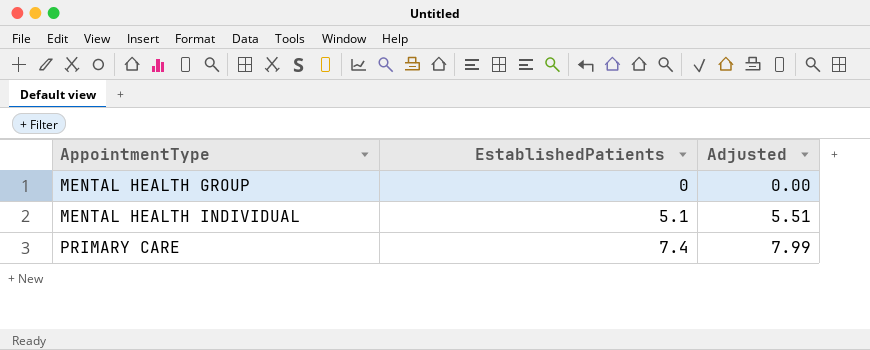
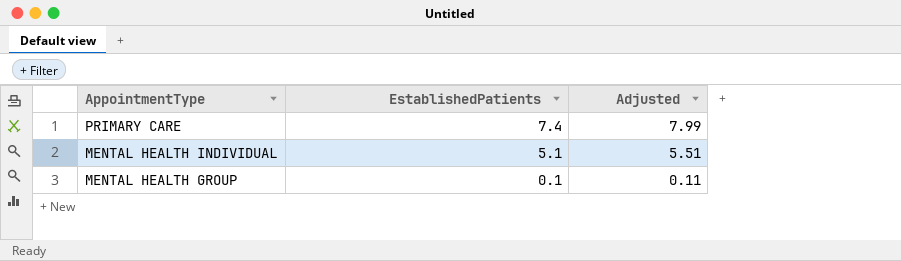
row order: AppointmentType ascending -> AppointmentType descending
MENTAL HEALTH GROUP | EstablishedPatients: 0 -> 0.1
MENTAL HEALTH GROUP | Adjusted: 0.00 -> 0.11

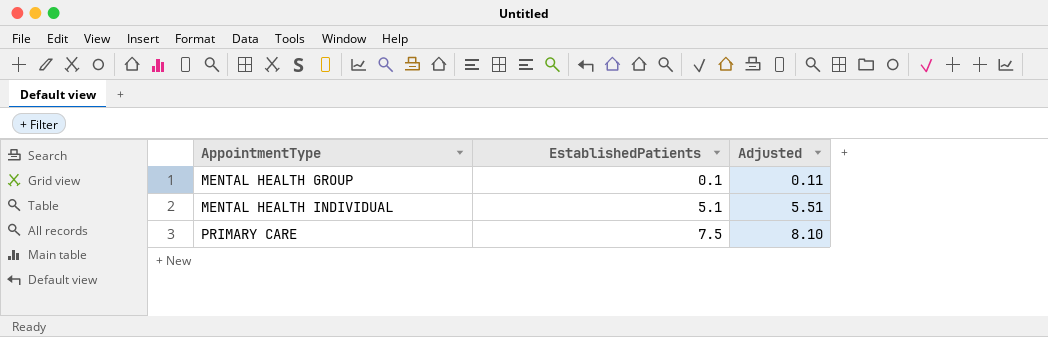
row order: AppointmentType descending -> AppointmentType ascending
PRIMARY CARE | EstablishedPatients: 7.4 -> 7.5
PRIMARY CARE | Adjusted: 7.99 -> 8.10

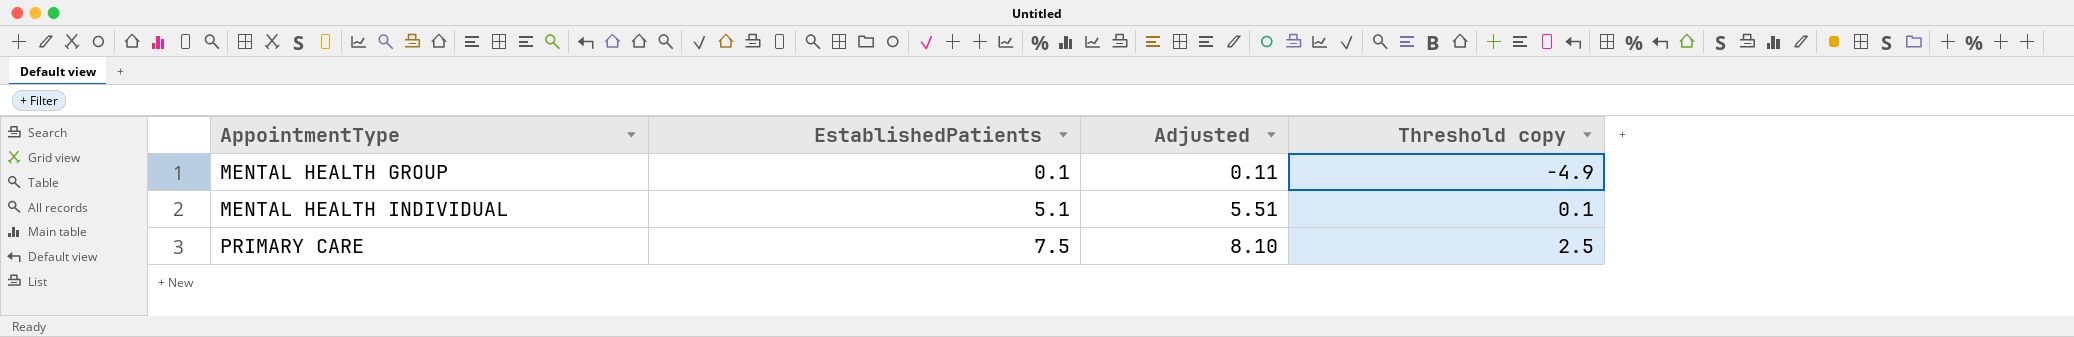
column Threshold copy | formula: none -> [EstablishedPatients] - 5

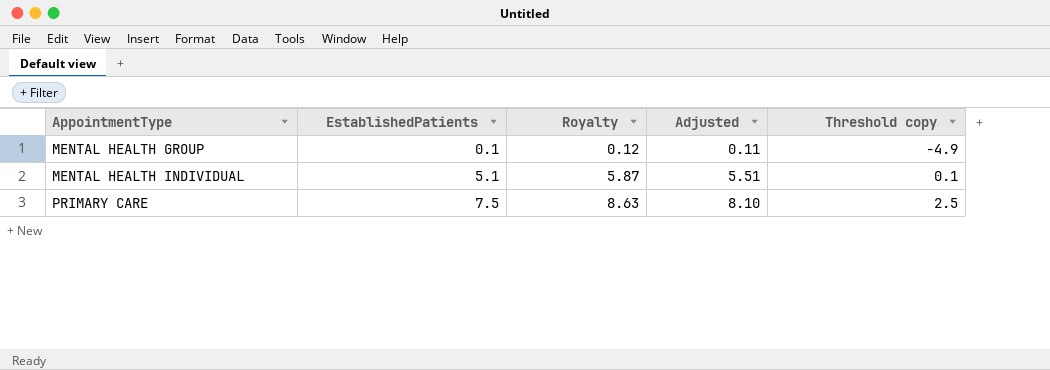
column Royalty | formula: none -> [EstablishedPatients] * 1.15

